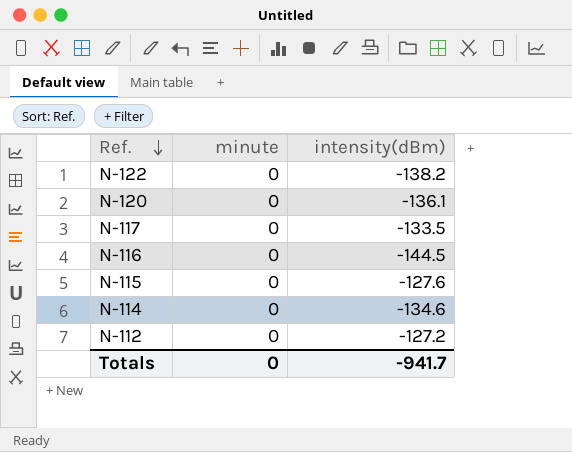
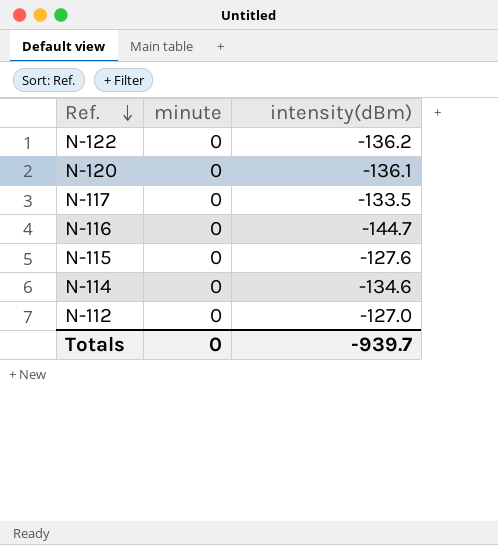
N-122 | intensity(dBm): -138.2 -> -136.2
N-116 | intensity(dBm): -144.5 -> -144.7
N-112 | intensity(dBm): -127.2 -> -127.0
Totals | intensity(dBm): -941.7 -> -939.7

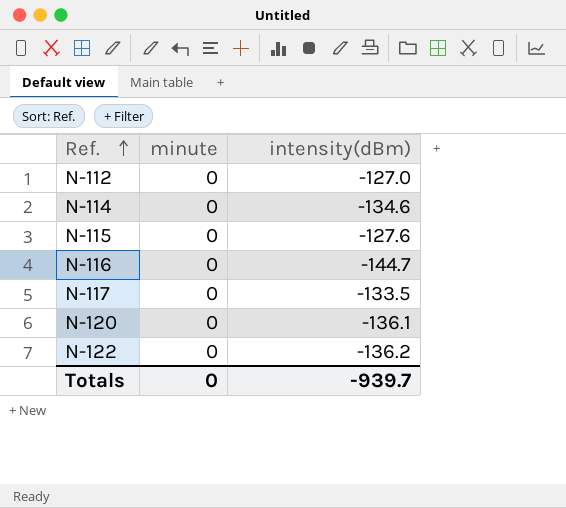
row order: Ref. descending -> Ref. ascending

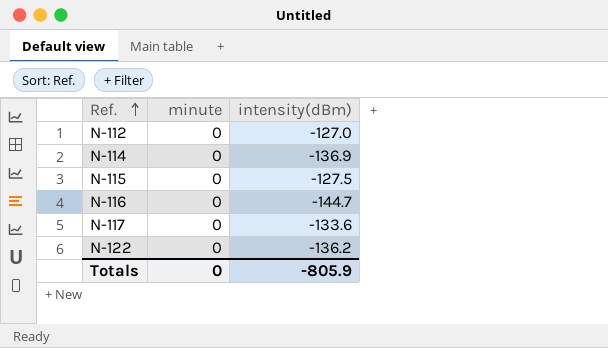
row N-120: 0 | -136.1 -> none
N-114 | intensity(dBm): -134.6 -> -136.9
N-115 | intensity(dBm): -127.6 -> -127.5
N-117 | intensity(dBm): -133.5 -> -133.6
Totals | intensity(dBm): -939.7 -> -805.9

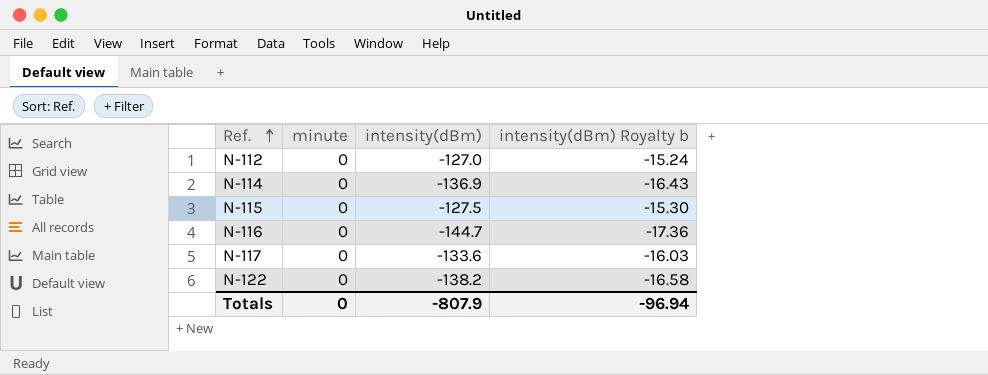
column intensity(dBm) Royalty b | formula: none -> [intensity(dBm)] * 0.12
N-122 | intensity(dBm): -136.2 -> -138.2
Totals | intensity(dBm): -805.9 -> -807.9

